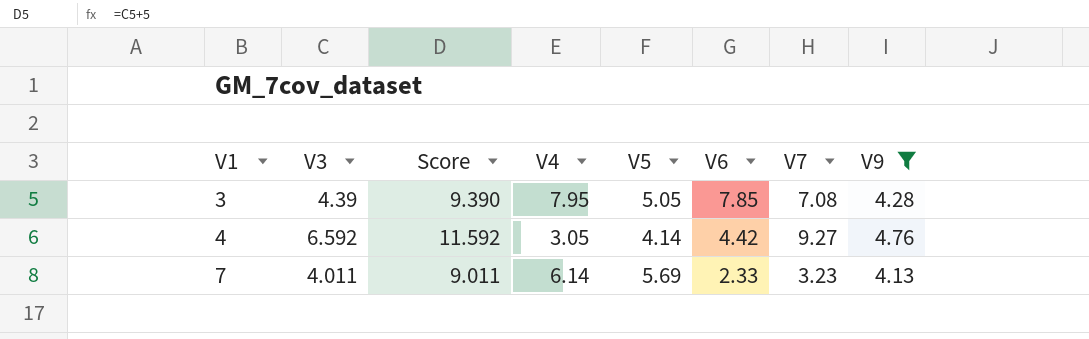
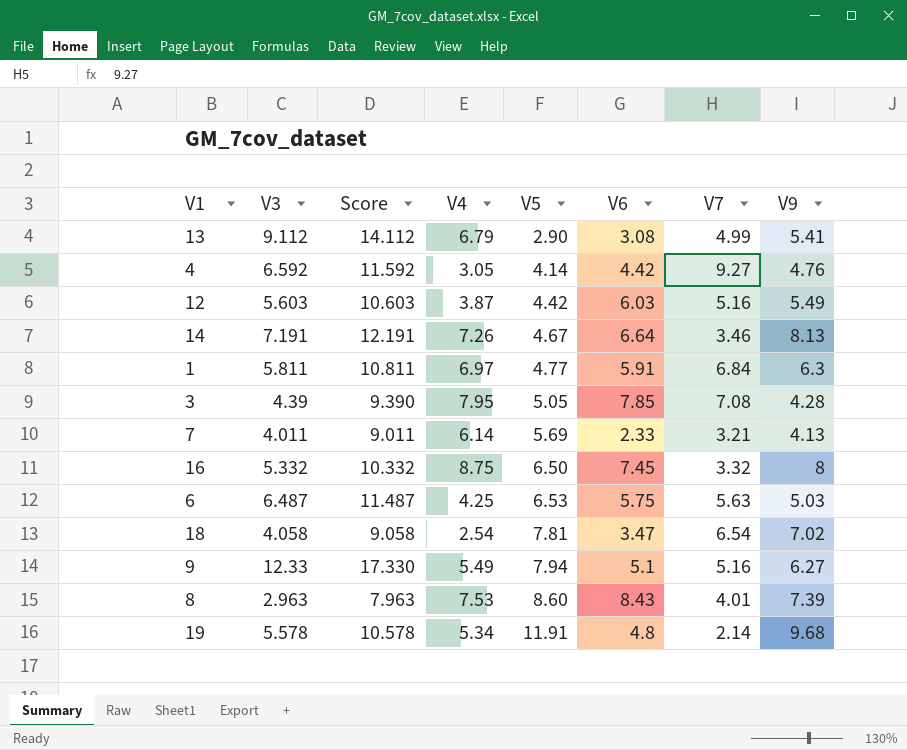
filter: V9 <= 4.76 -> none
row order: V1 ascending -> V5 ascending
7 | V7: 3.23 -> 3.21

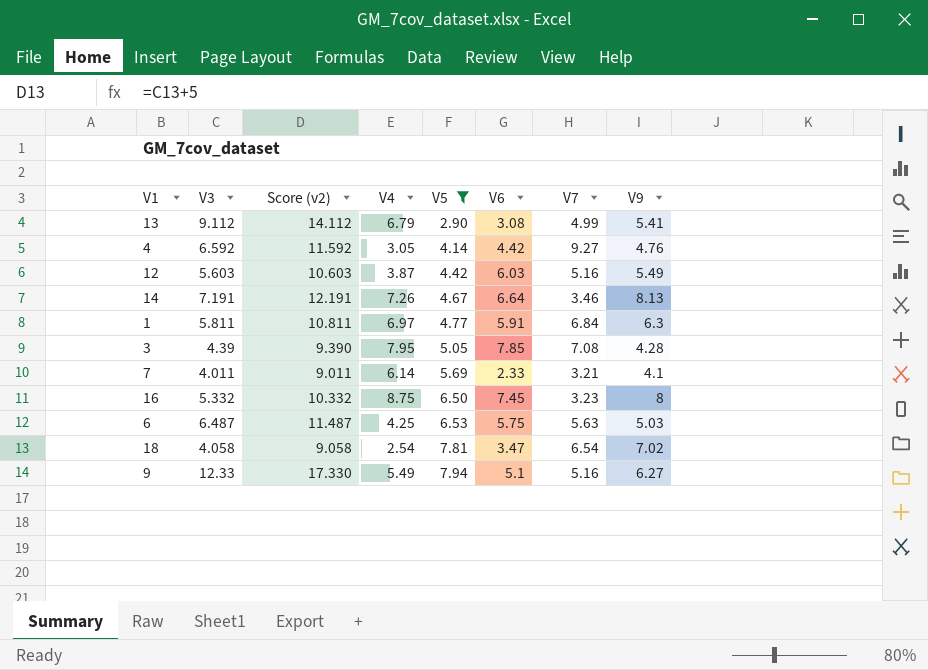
filter: none -> V5 <= 7.94
column name: Score -> Score (v2)
7 | V9: 4.13 -> 4.1
16 | V7: 3.32 -> 3.23

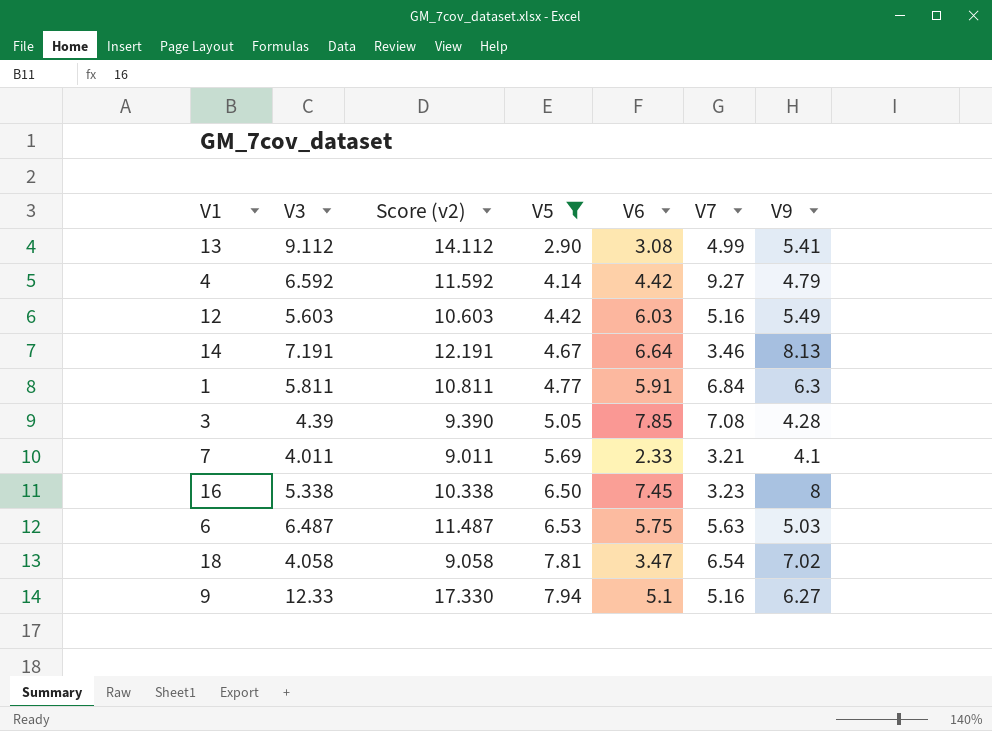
column V4 | position: 4 -> none
4 | V9: 4.76 -> 4.79
16 | V3: 5.332 -> 5.338
16 | Score (v2): 10.332 -> 10.338

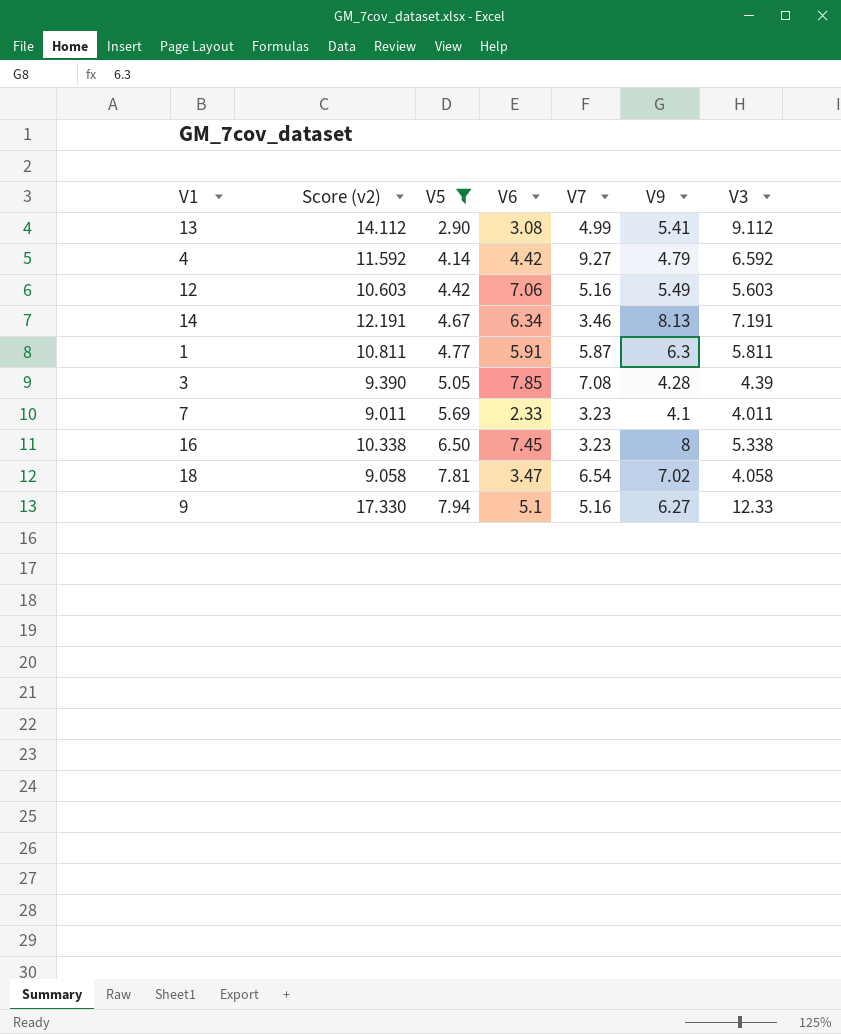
column V3 | position: 2 -> 7
row 6: 6.487 | 11.487 | 6.53 | 5.75 | 5.63 | 5.03 -> none
12 | V6: 6.03 -> 7.06
14 | V6: 6.64 -> 6.34
1 | V7: 6.84 -> 5.87
7 | V7: 3.21 -> 3.23

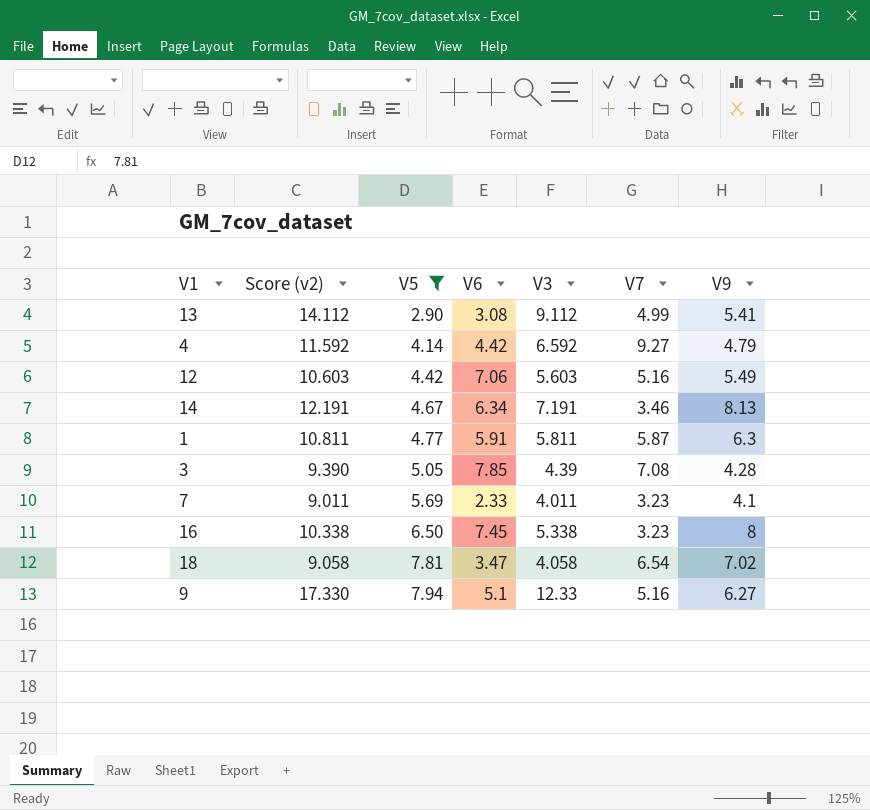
column V3 | position: 7 -> 5

